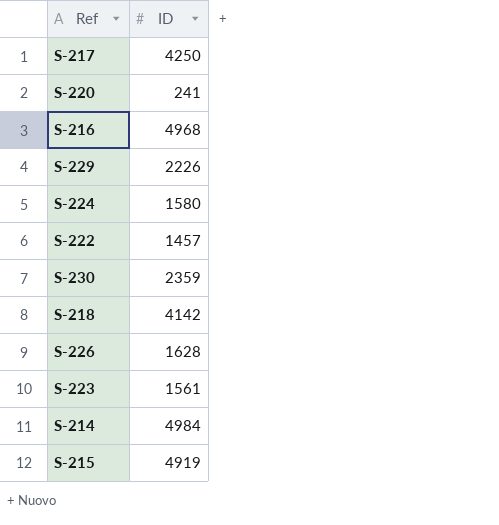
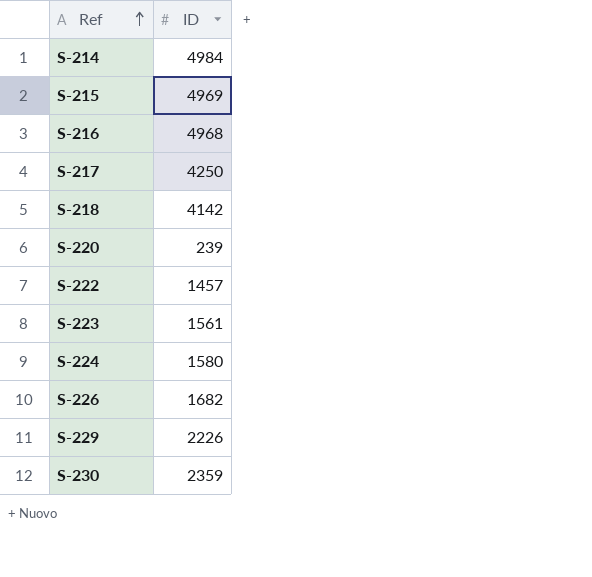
row order: none -> Ref ascending
S-215 | ID: 4919 -> 4969
S-220 | ID: 241 -> 239
S-226 | ID: 1628 -> 1682

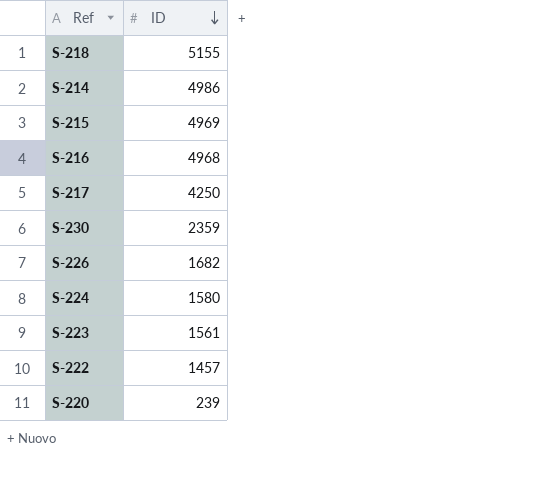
row order: Ref ascending -> ID descending
row S-229: 2226 -> none
S-218 | ID: 4142 -> 5155
S-214 | ID: 4984 -> 4986

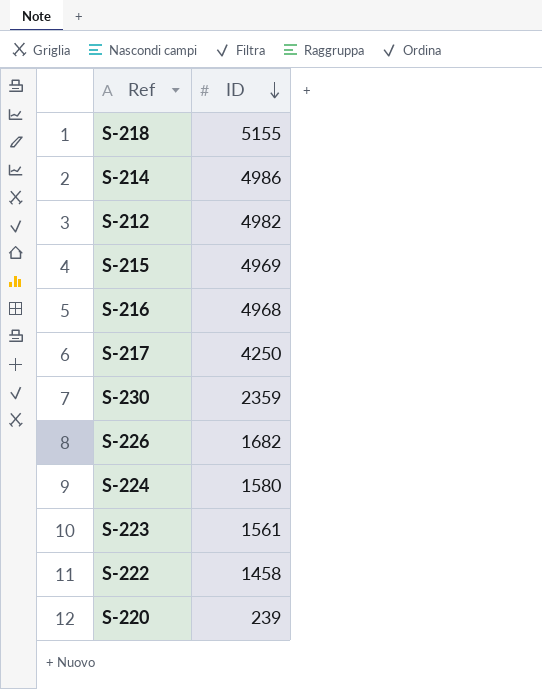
row S-212: none -> 4982
S-222 | ID: 1457 -> 1458

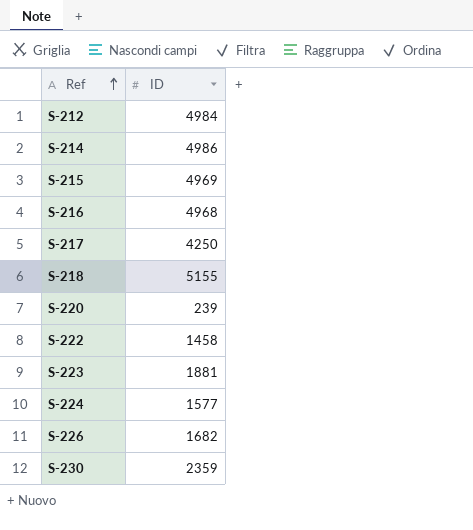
row order: ID descending -> Ref ascending
S-212 | ID: 4982 -> 4984
S-223 | ID: 1561 -> 1881
S-224 | ID: 1580 -> 1577

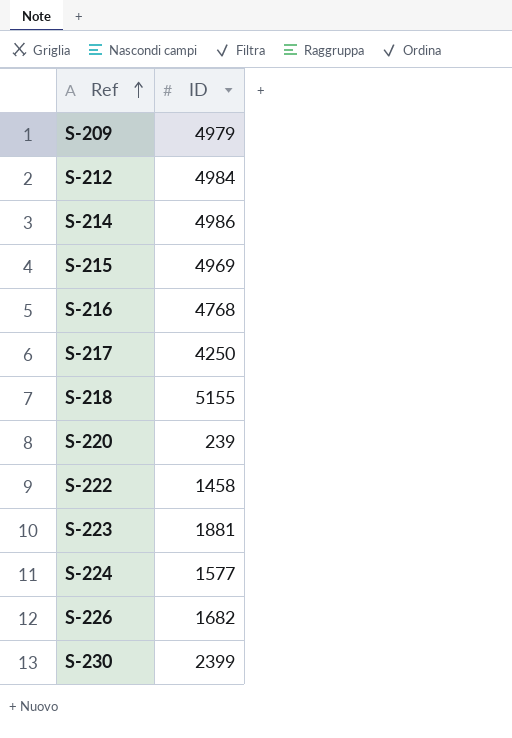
row S-209: none -> 4979
S-216 | ID: 4968 -> 4768
S-230 | ID: 2359 -> 2399

